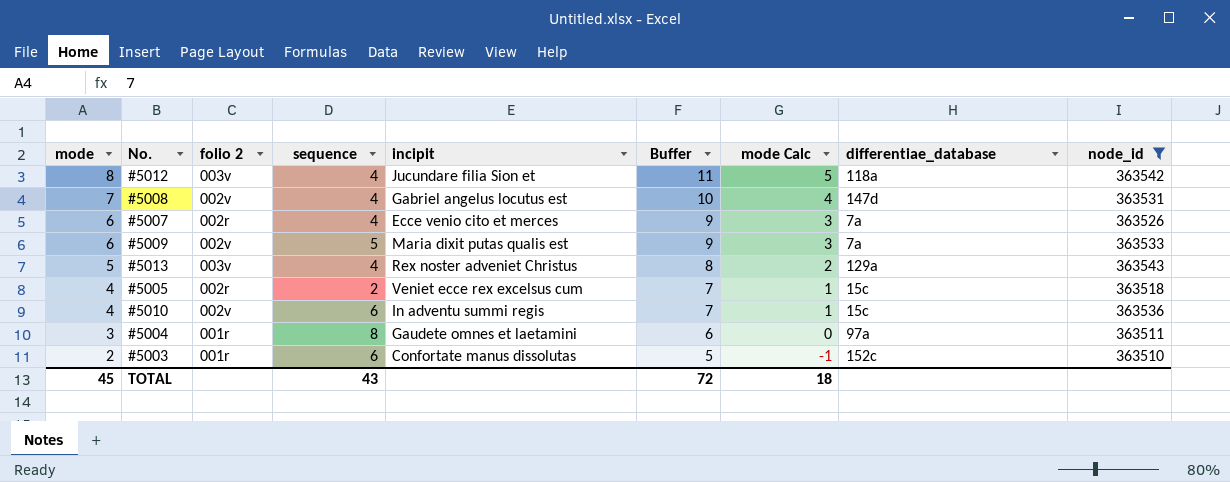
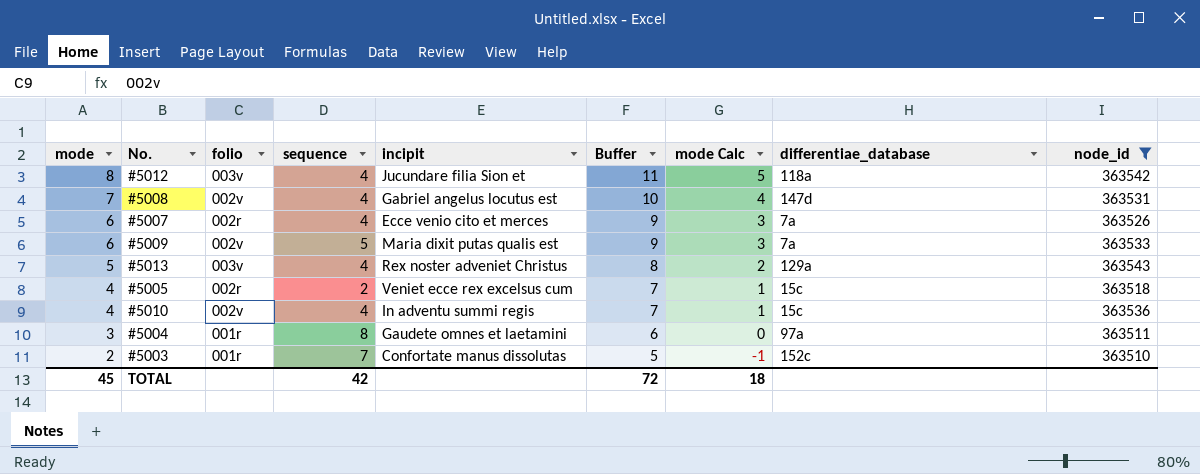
column name: folio 2 -> folio
#5010 | sequence: 6 -> 4
#5003 | sequence: 6 -> 7
TOTAL | sequence: 43 -> 42

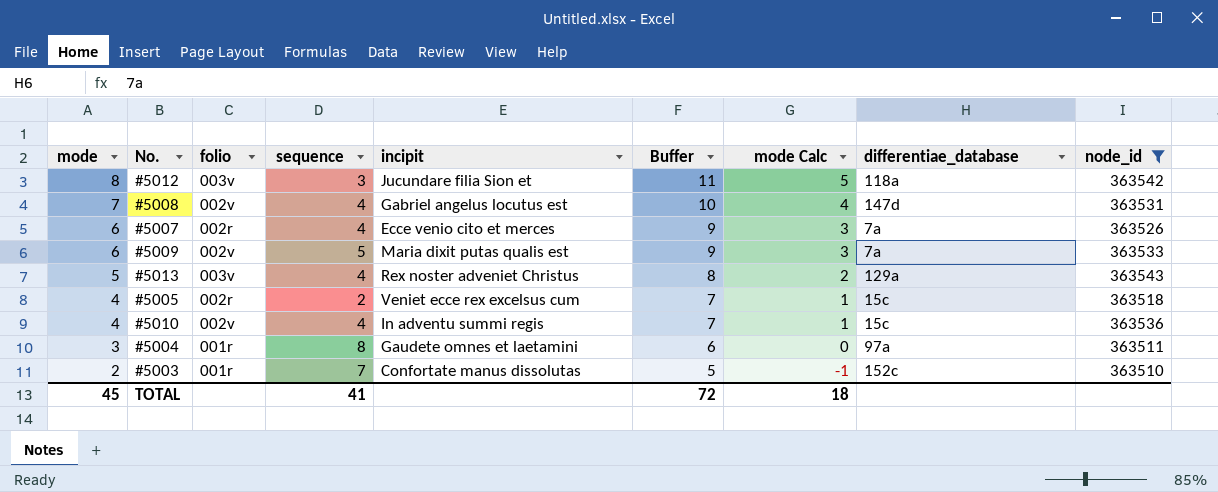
#5012 | sequence: 4 -> 3
TOTAL | sequence: 42 -> 41

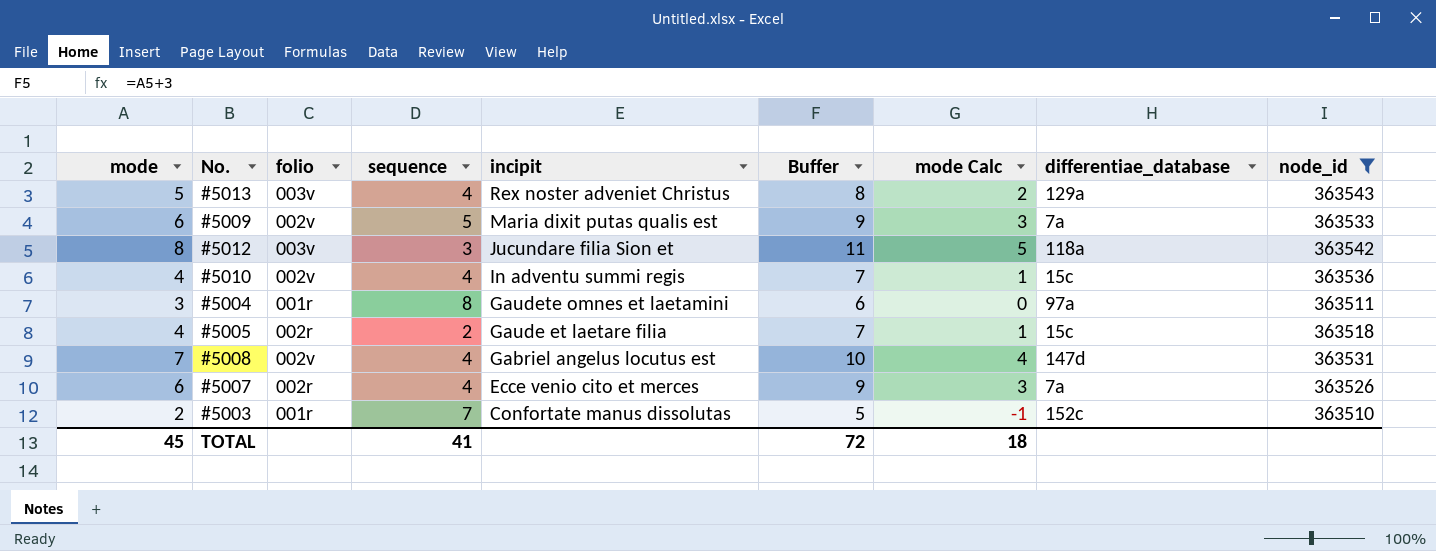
row order: mode descending -> incipit descending
#5005 | incipit: Veniet ecce rex excelsus cum -> Gaude et laetare filia

